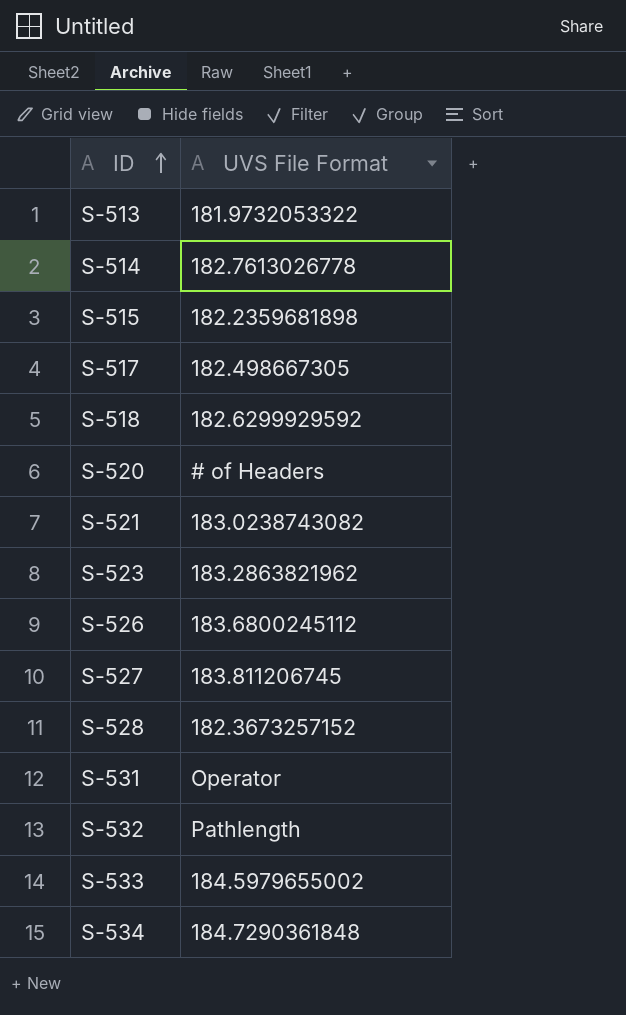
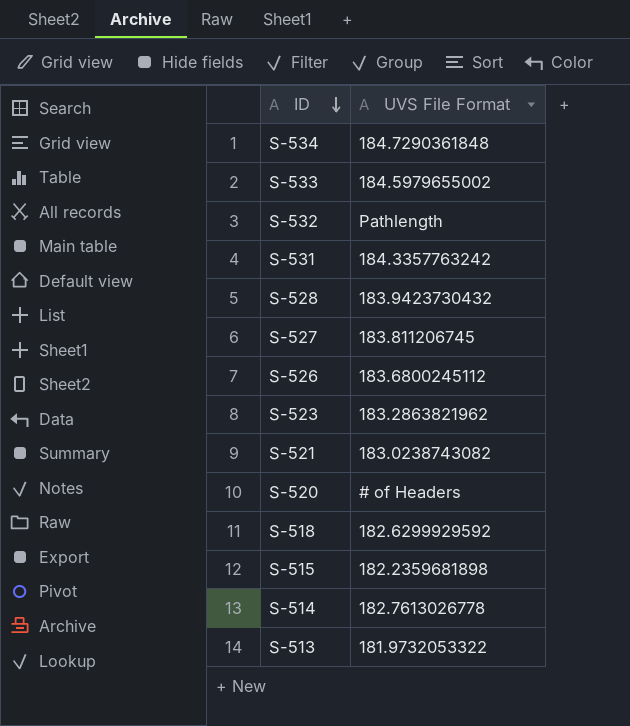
row order: ID ascending -> ID descending
row S-517: 182.498667305 -> none
S-531 | UVS File Format: Operator -> 184.3357763242
S-528 | UVS File Format: 182.3673257152 -> 183.9423730432

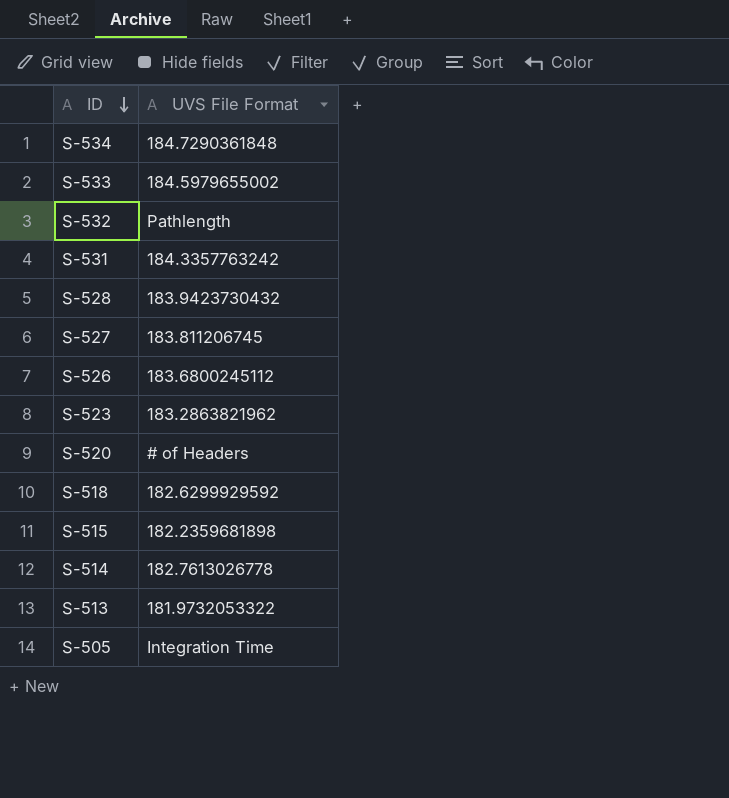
row S-521: 183.0238743082 -> none
row S-505: none -> Integration Time

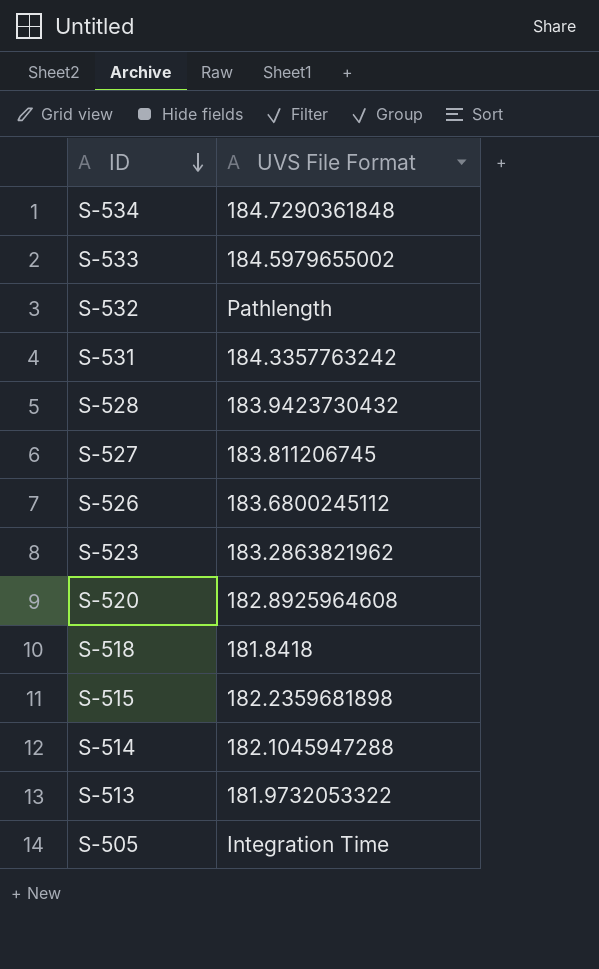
S-520 | UVS File Format: # of Headers -> 182.8925964608
S-518 | UVS File Format: 182.6299929592 -> 181.8418
S-514 | UVS File Format: 182.7613026778 -> 182.1045947288

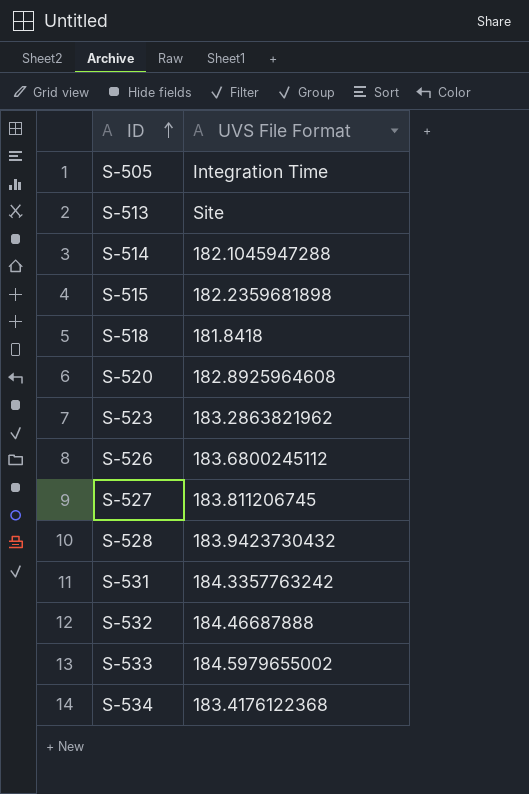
row order: ID descending -> ID ascending
S-513 | UVS File Format: 181.9732053322 -> Site
S-532 | UVS File Format: Pathlength -> 184.46687888
S-534 | UVS File Format: 184.7290361848 -> 183.4176122368

